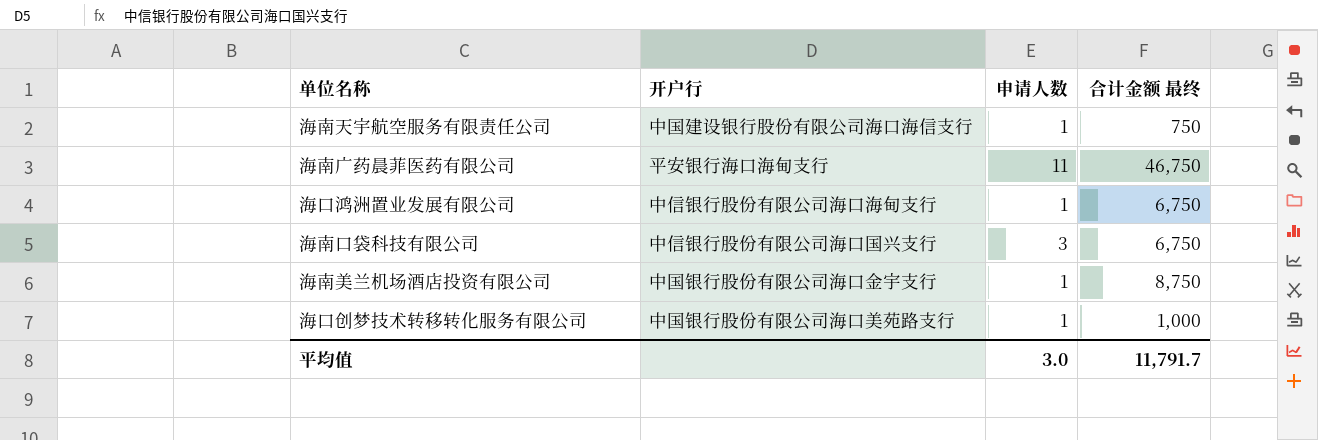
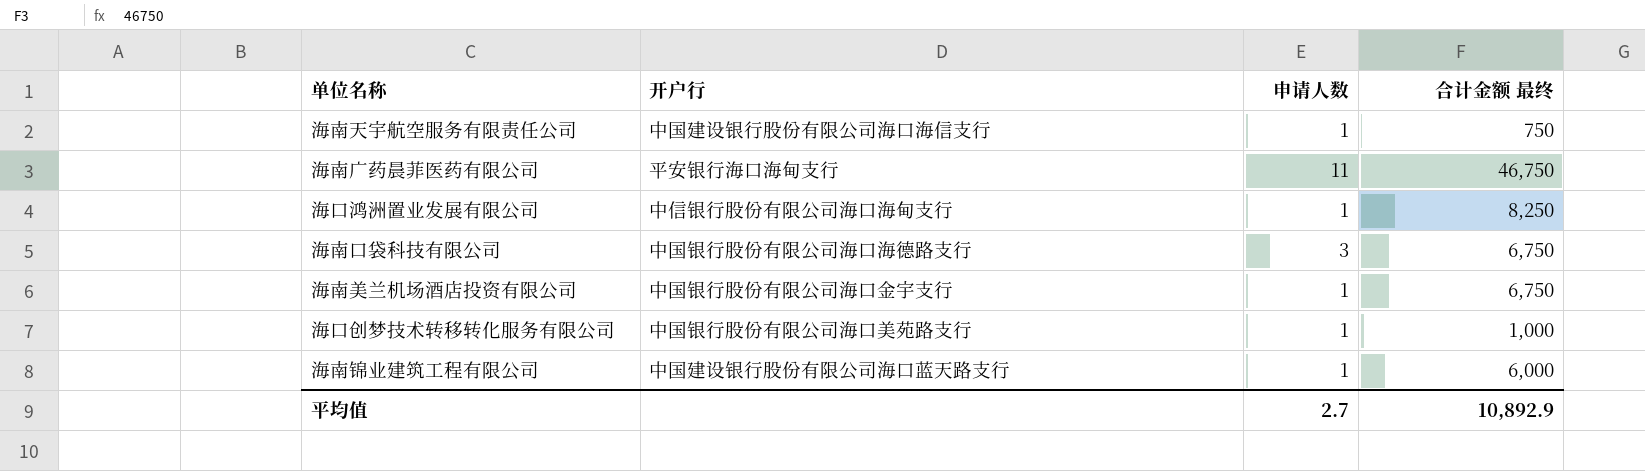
海口鸿洲置业发展有限公司 | 合计金额 最终: 6,750 -> 8,250
海南口袋科技有限公司 | 开户行: 中信银行股份有限公司海口国兴支行 -> 中国银行股份有限公司海口海德路支行
海南美兰机场酒店投资有限公司 | 合计金额 最终: 8,750 -> 6,750
row 海南锦业建筑工程有限公司: none -> 中国建设银行股份有限公司海口蓝天路支行 | 1 | 6,000
平均值 | 申请人数: 3.0 -> 2.7
平均值 | 合计金额 最终: 11,791.7 -> 10,892.9

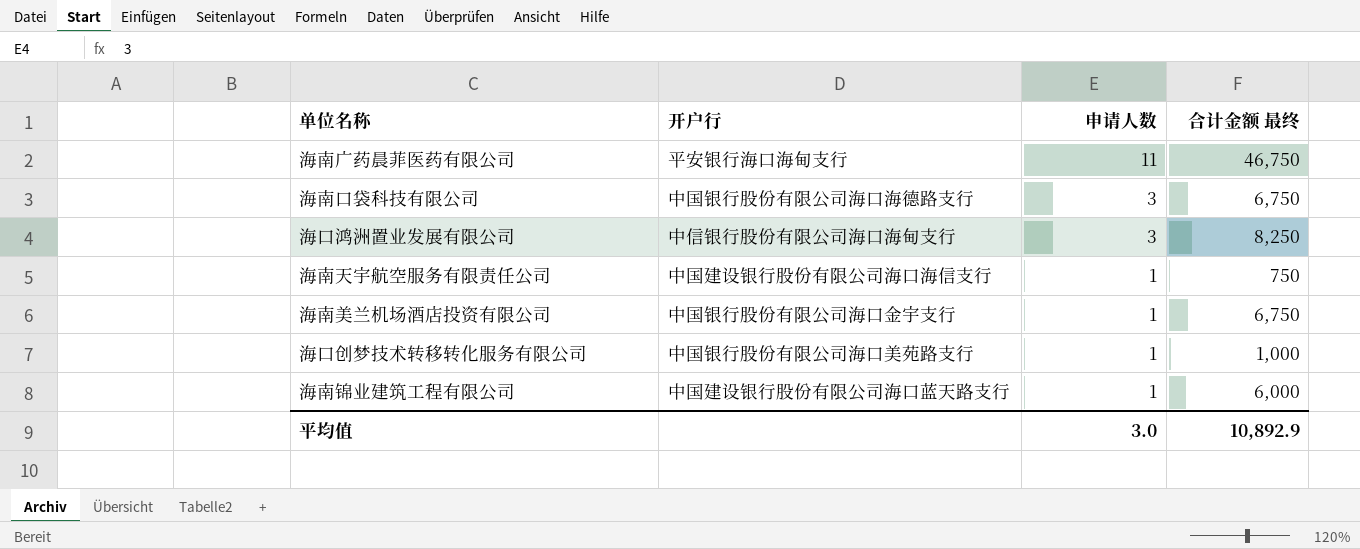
row order: none -> 申请人数 descending
海口鸿洲置业发展有限公司 | 申请人数: 1 -> 3
平均值 | 申请人数: 2.7 -> 3.0

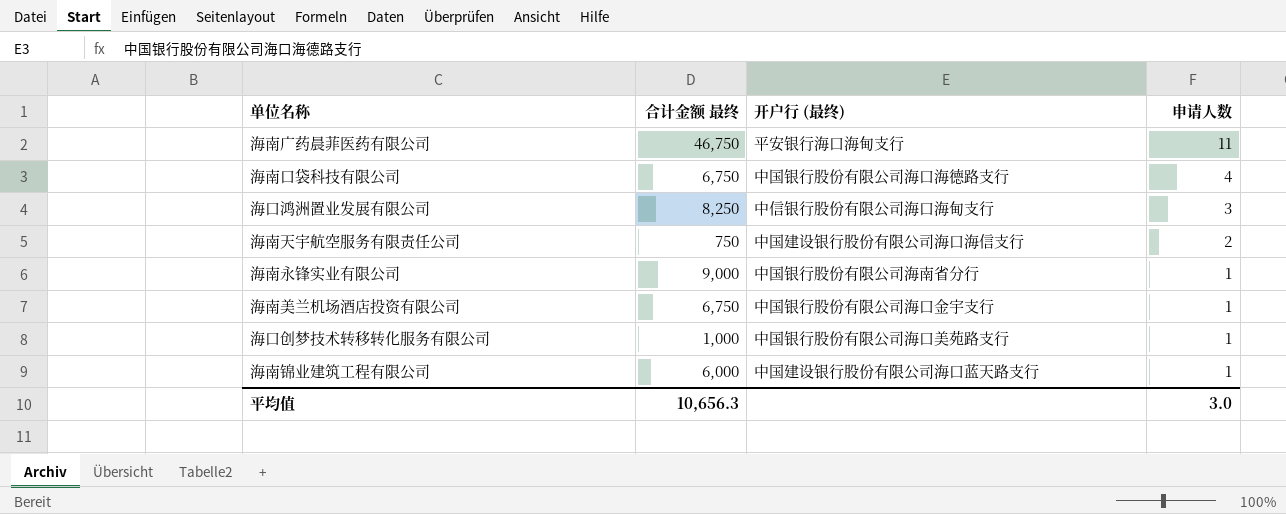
column 合计金额 最终 | position: 4 -> 2
column name: 开户行 -> 开户行 (最终)
海南口袋科技有限公司 | 申请人数: 3 -> 4
海南天宇航空服务有限责任公司 | 申请人数: 1 -> 2
row 海南永锋实业有限公司: none -> 9,000 | 中国银行股份有限公司海南省分行 | 1
平均值 | 合计金额 最终: 10,892.9 -> 10,656.3

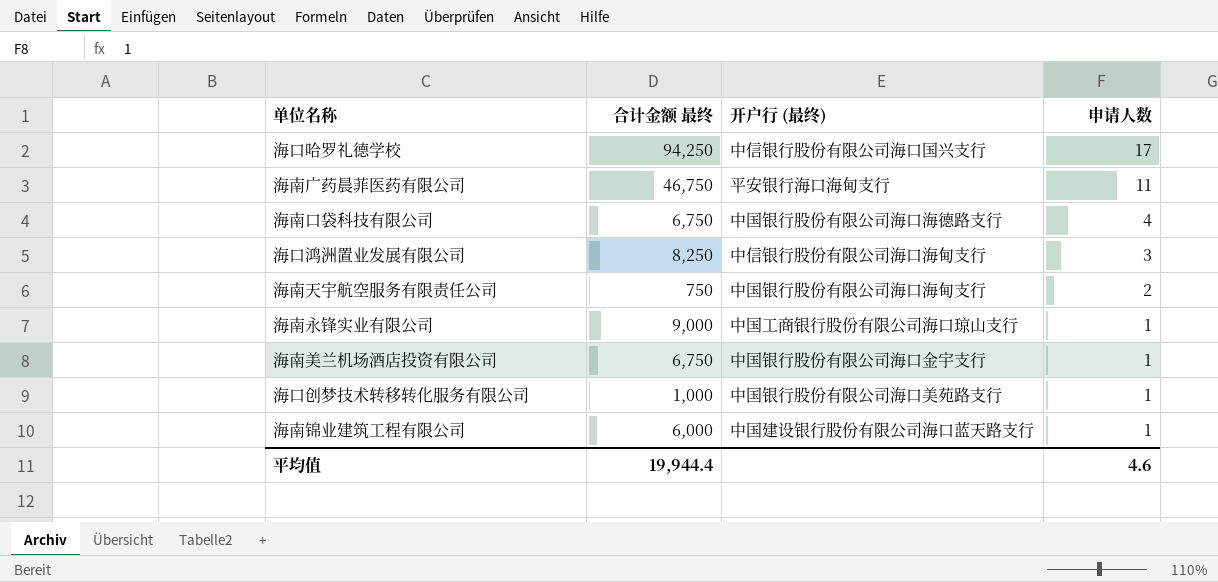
row 海口哈罗礼德学校: none -> 94,250 | 中信银行股份有限公司海口国兴支行 | 17
海南天宇航空服务有限责任公司 | 开户行 (最终): 中国建设银行股份有限公司海口海信支行 -> 中国银行股份有限公司海口海甸支行
海南永锋实业有限公司 | 开户行 (最终): 中国银行股份有限公司海南省分行 -> 中国工商银行股份有限公司海口琼山支行
平均值 | 合计金额 最终: 10,656.3 -> 19,944.4
平均值 | 申请人数: 3.0 -> 4.6

